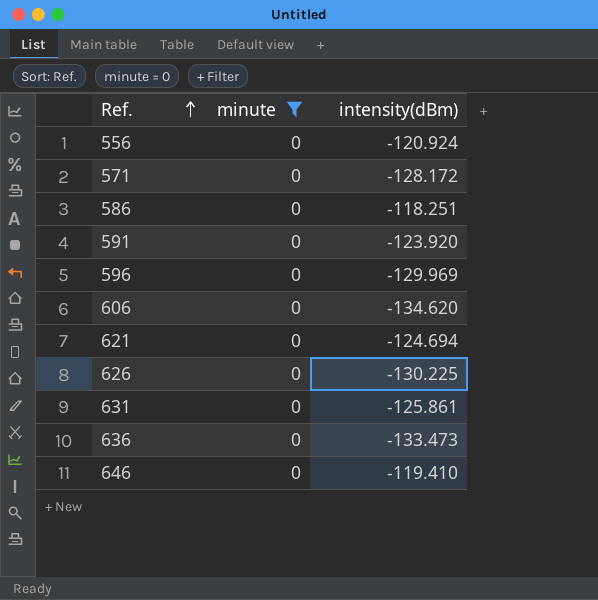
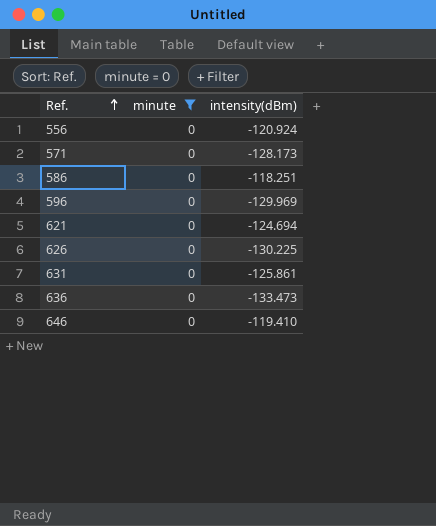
row 591: 0 | -123.920 -> none
row 606: 0 | -134.620 -> none
571 | intensity(dBm): -128.172 -> -128.173

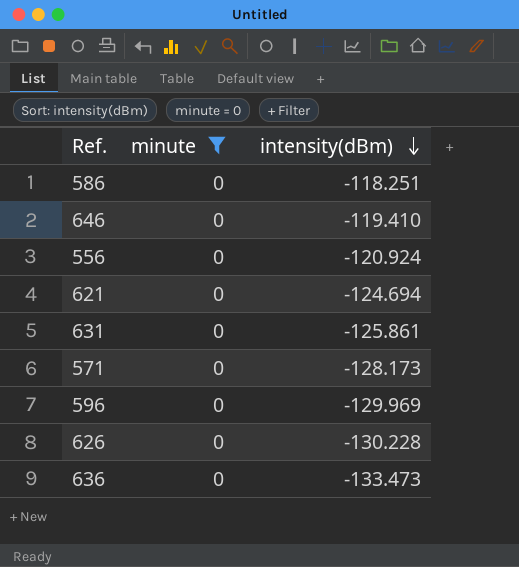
row order: Ref. ascending -> intensity(dBm) descending
626 | intensity(dBm): -130.225 -> -130.228

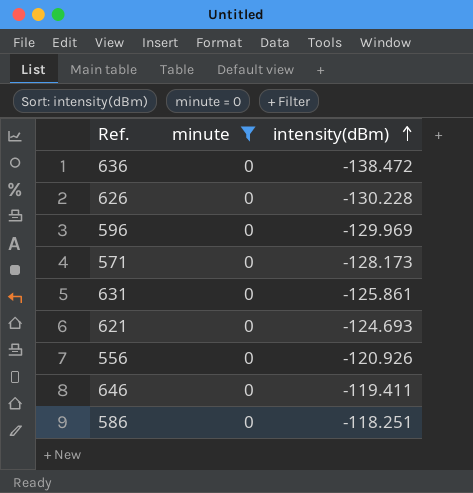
row order: intensity(dBm) descending -> intensity(dBm) ascending
636 | intensity(dBm): -133.473 -> -138.472
621 | intensity(dBm): -124.694 -> -124.693
556 | intensity(dBm): -120.924 -> -120.926
646 | intensity(dBm): -119.410 -> -119.411

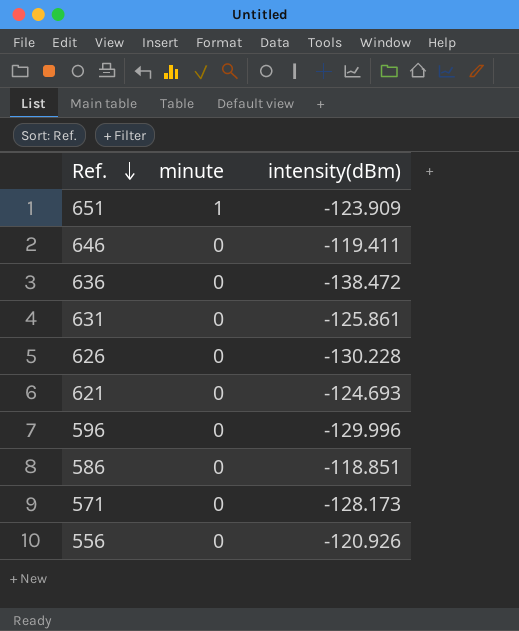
filter: minute = 0 -> none
row order: intensity(dBm) ascending -> Ref. descending
596 | intensity(dBm): -129.969 -> -129.996
586 | intensity(dBm): -118.251 -> -118.851

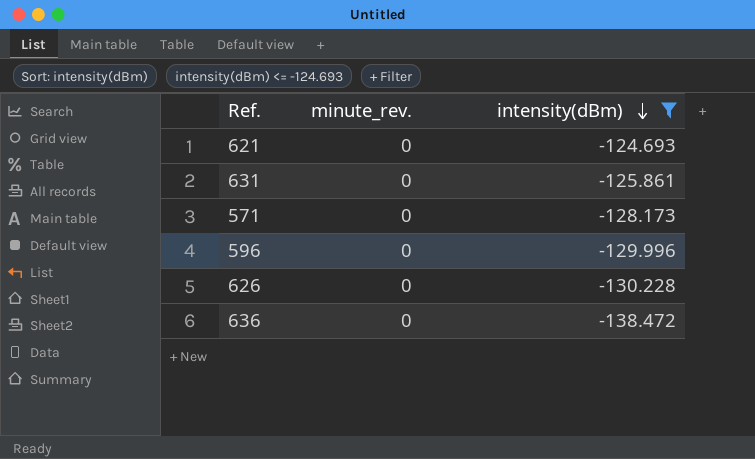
filter: none -> intensity(dBm) <= -124.693
row order: Ref. descending -> intensity(dBm) descending
column name: minute -> minute_rev.

